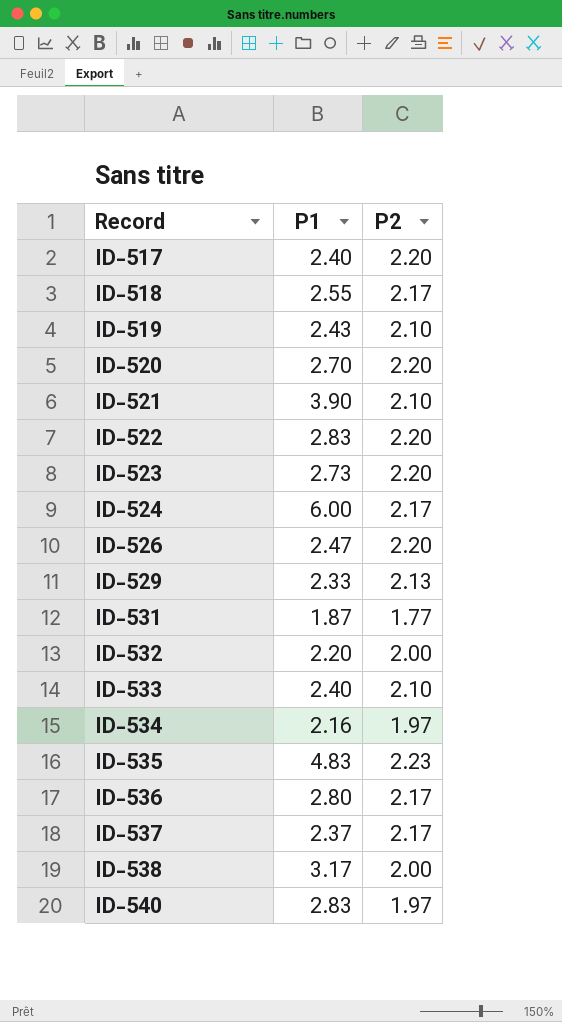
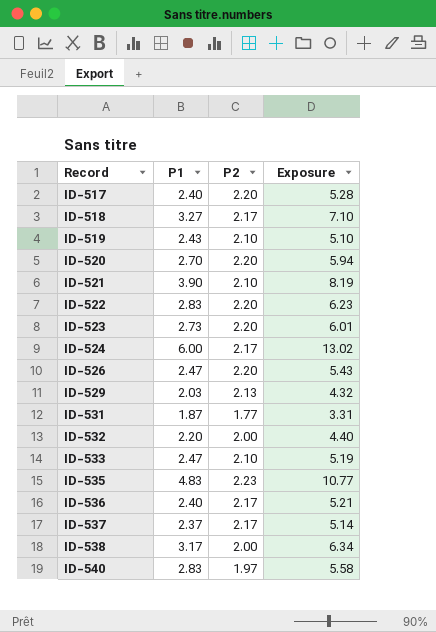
column Exposure | formula: none -> [P1] * [P2]
row ID-534: 2.16 | 1.97 -> none
ID-518 | P1: 2.55 -> 3.27
ID-529 | P1: 2.33 -> 2.03
ID-533 | P1: 2.40 -> 2.47
ID-536 | P1: 2.80 -> 2.40

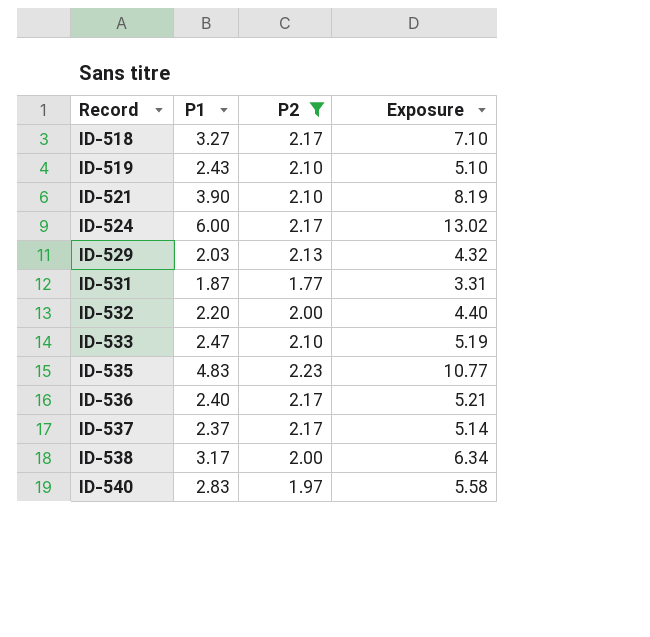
filter: none -> P2 != 2.20

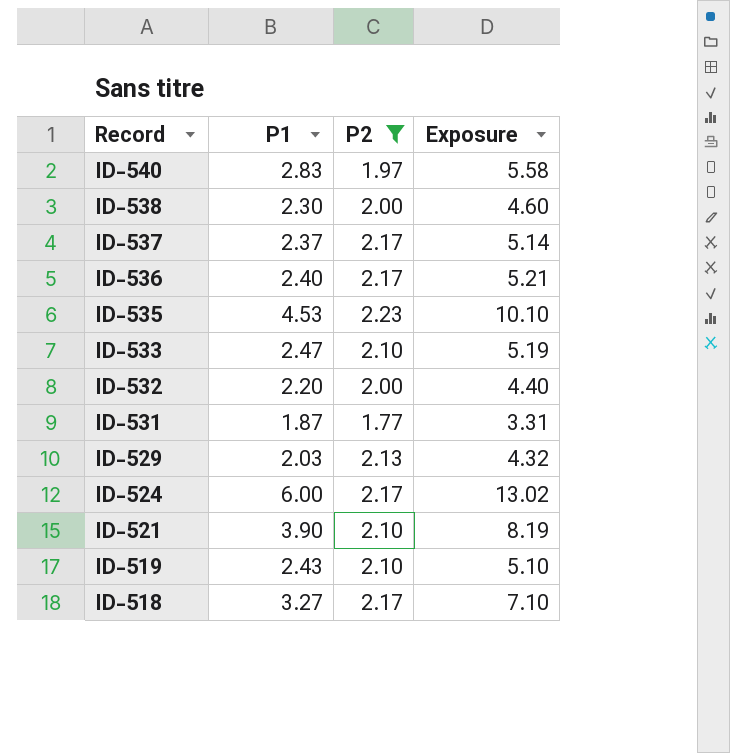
row order: Record ascending -> Record descending
ID-538 | P1: 3.17 -> 2.30
ID-538 | Exposure: 6.34 -> 4.60
ID-535 | P1: 4.83 -> 4.53
ID-535 | Exposure: 10.77 -> 10.10

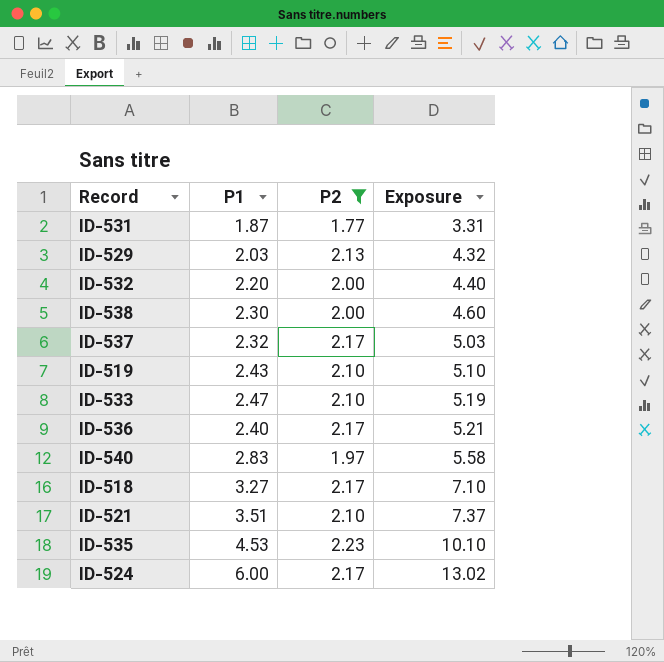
row order: Record descending -> Exposure ascending
ID-537 | P1: 2.37 -> 2.32
ID-537 | Exposure: 5.14 -> 5.03
ID-521 | P1: 3.90 -> 3.51
ID-521 | Exposure: 8.19 -> 7.37

